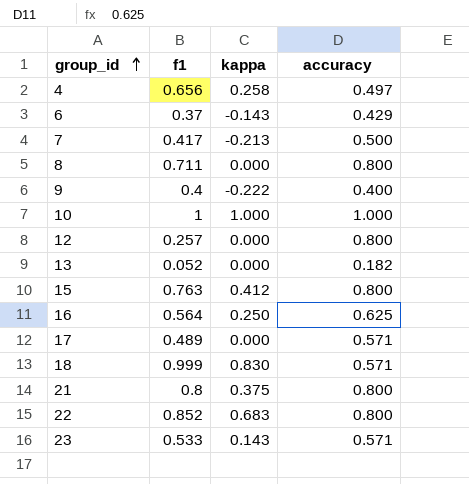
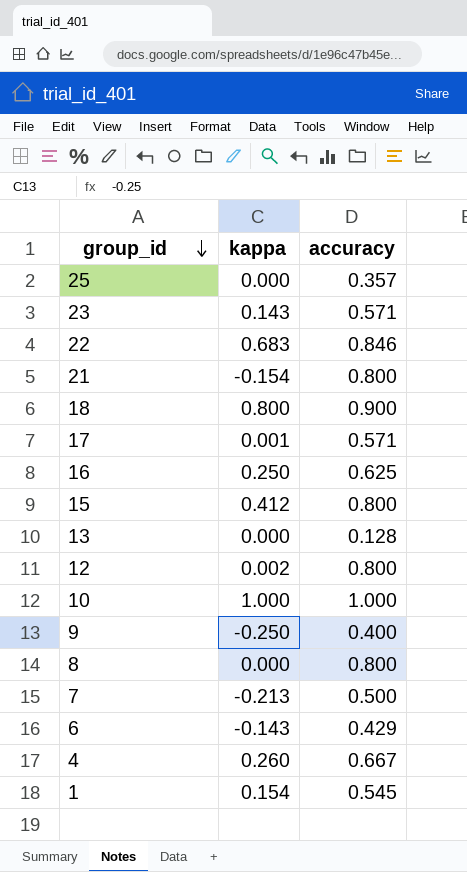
row order: group_id ascending -> group_id descending
column f1 | position: 2 -> none
row 25: none -> 0.000 | 0.357
22 | accuracy: 0.800 -> 0.846
21 | kappa: 0.375 -> -0.154
18 | kappa: 0.830 -> 0.800
18 | accuracy: 0.571 -> 0.900
17 | kappa: 0.000 -> 0.001
13 | accuracy: 0.182 -> 0.128
12 | kappa: 0.000 -> 0.002
9 | kappa: -0.222 -> -0.250
4 | kappa: 0.258 -> 0.260
4 | accuracy: 0.497 -> 0.667
row 1: none -> 0.154 | 0.545

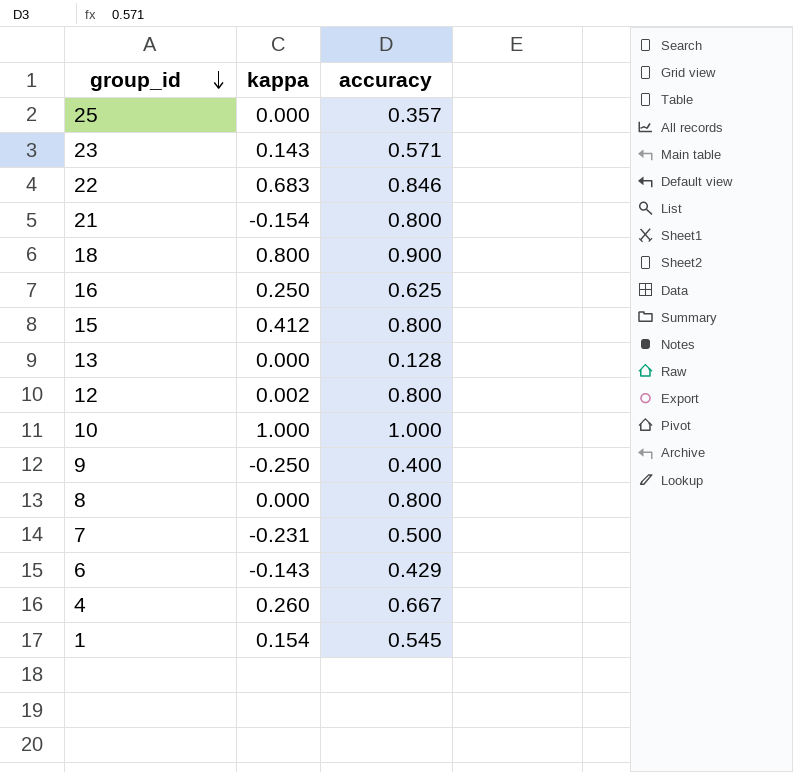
row 17: 0.001 | 0.571 -> none
7 | kappa: -0.213 -> -0.231

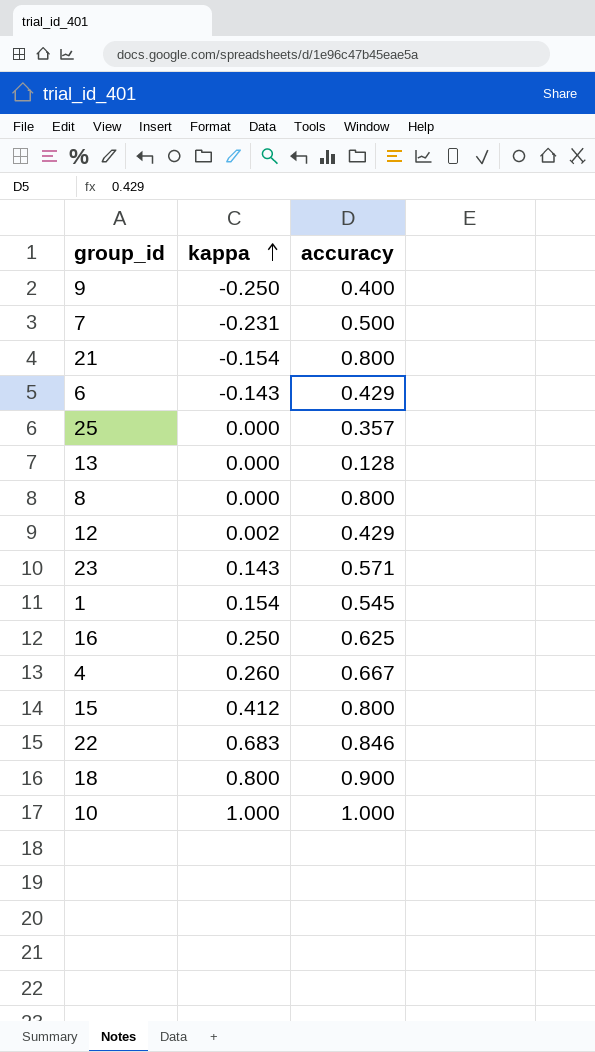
row order: group_id descending -> kappa ascending
12 | accuracy: 0.800 -> 0.429

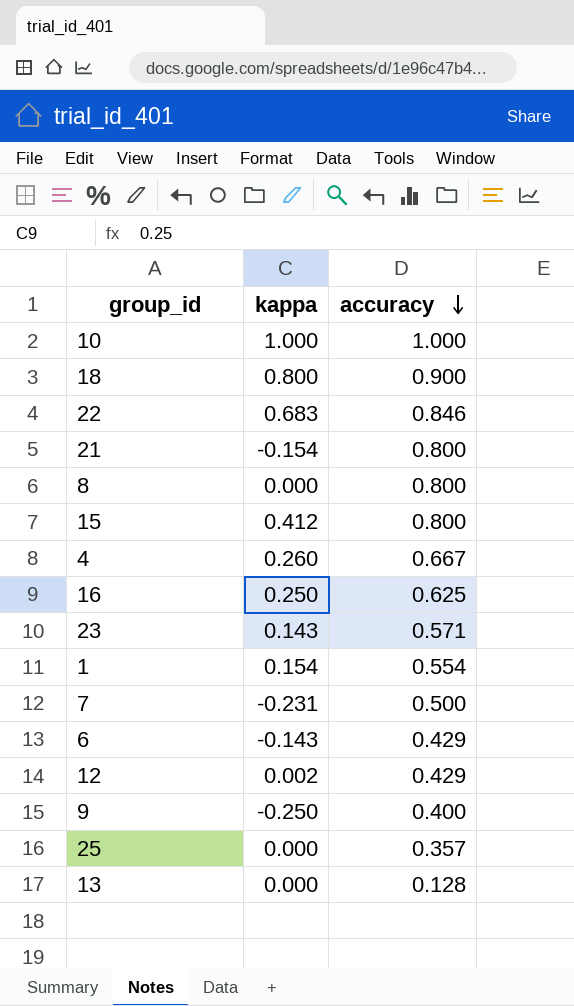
row order: kappa ascending -> accuracy descending
1 | accuracy: 0.545 -> 0.554

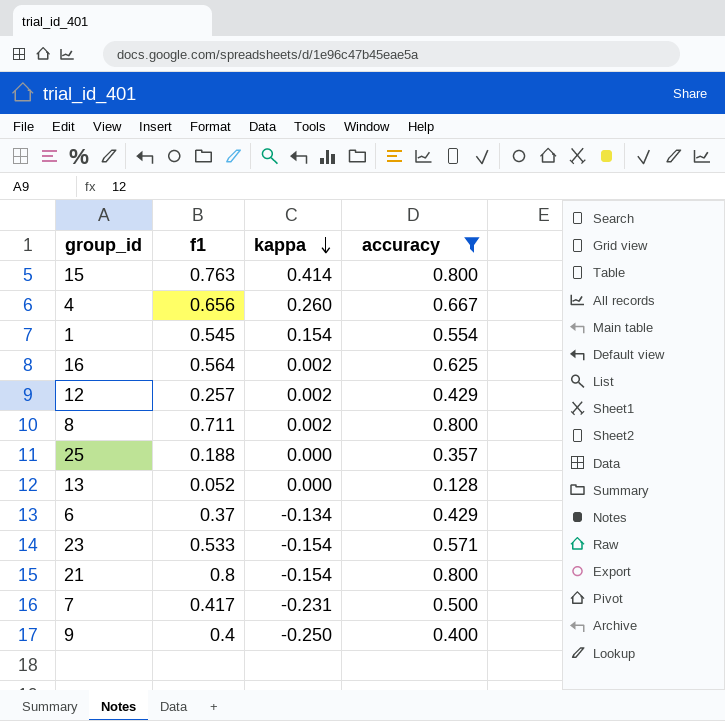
filter: none -> accuracy <= 0.800
row order: accuracy descending -> kappa descending
column f1 | position: none -> 2
15 | kappa: 0.412 -> 0.414
16 | kappa: 0.250 -> 0.002
8 | kappa: 0.000 -> 0.002
6 | kappa: -0.143 -> -0.134
23 | kappa: 0.143 -> -0.154

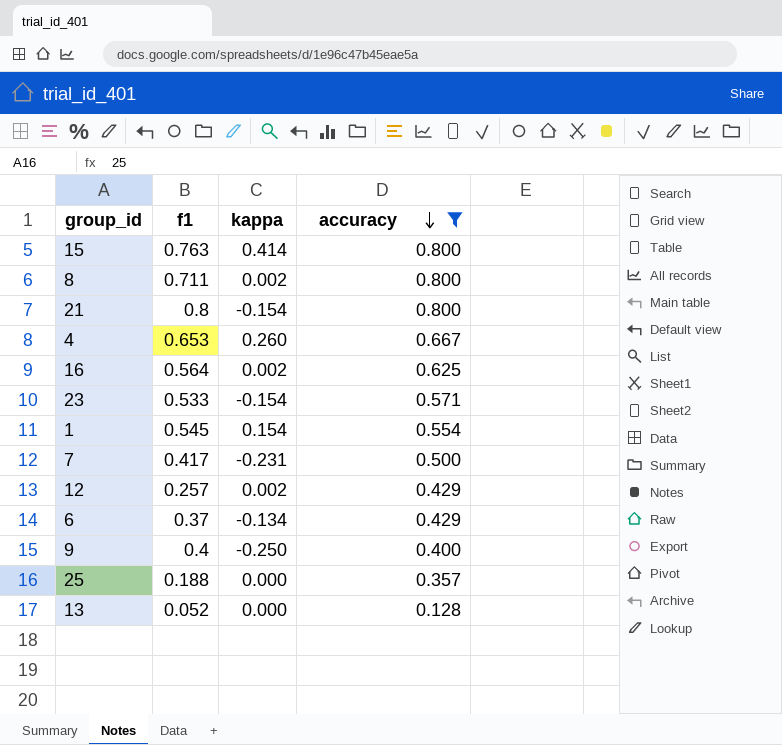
row order: kappa descending -> accuracy descending
4 | f1: 0.656 -> 0.653

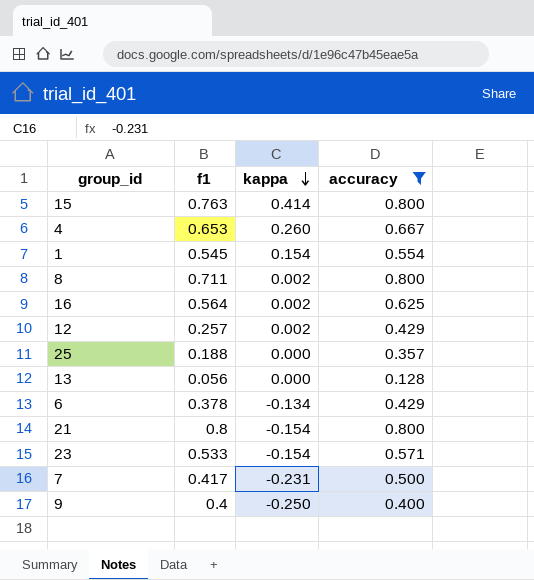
row order: accuracy descending -> kappa descending
13 | f1: 0.052 -> 0.056
6 | f1: 0.37 -> 0.378

